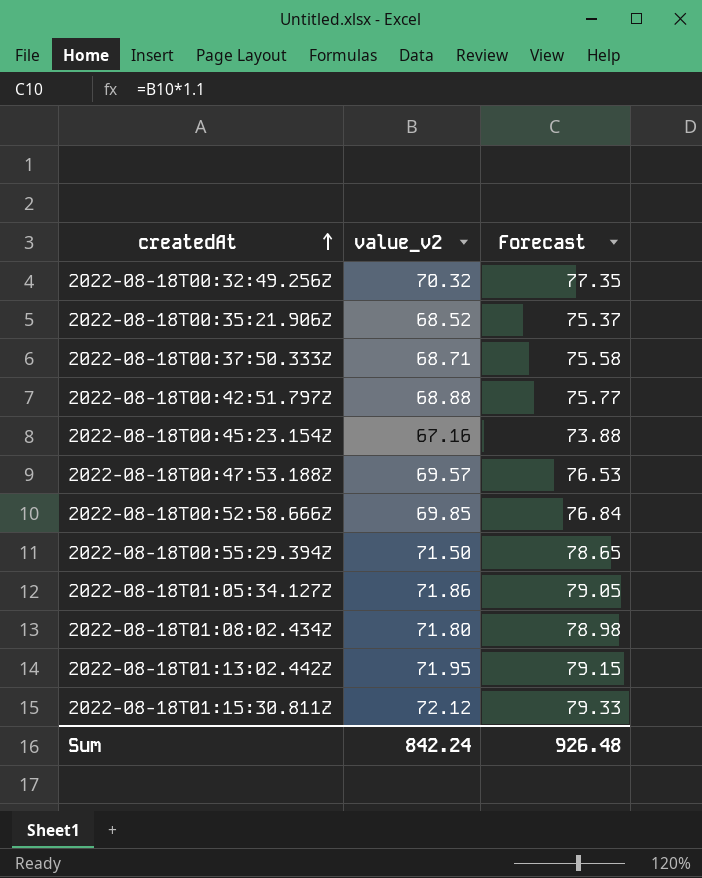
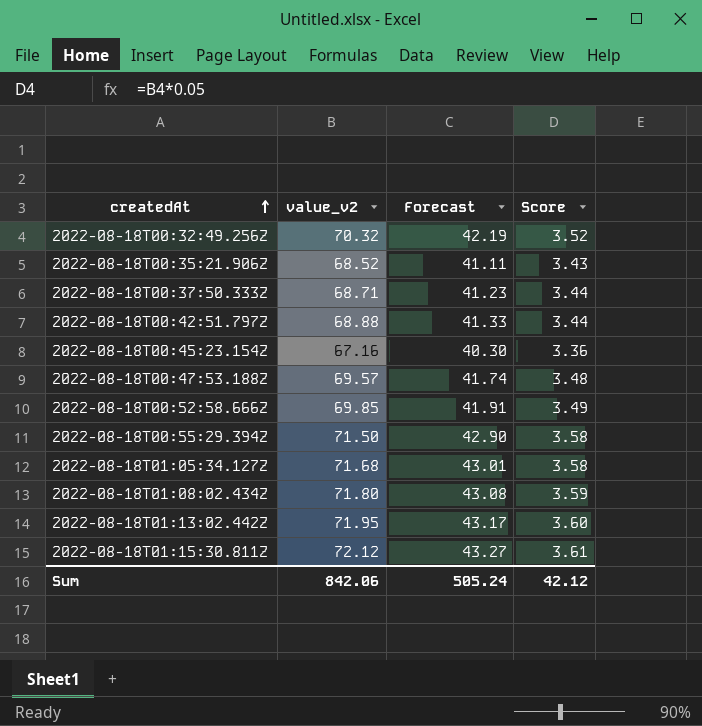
column Forecast | formula: [value_v2] * 1.1 -> [value_v2] * 0.6
column Score | formula: none -> [value_v2] * 0.05
2022-08-18T01:05:34.127Z | value_v2: 71.86 -> 71.68
Sum | value_v2: 842.24 -> 842.06
Sum | Forecast: 926.48 -> 505.24

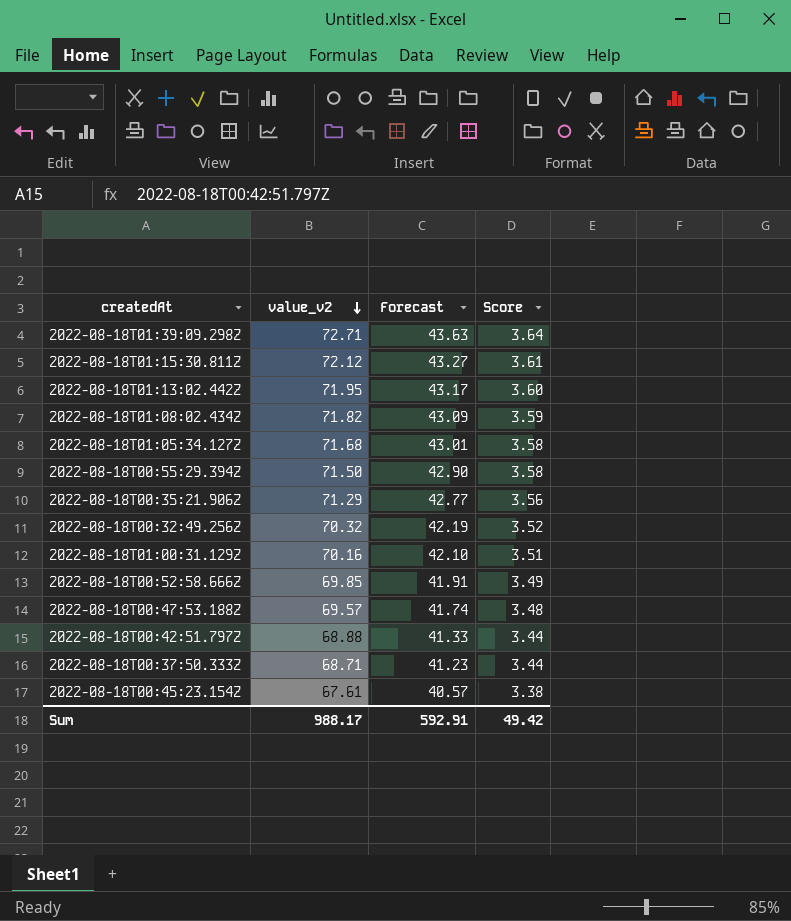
row order: createdAt ascending -> value_v2 descending
row 2022-08-18T01:39:09.298Z: none -> 72.71 | 43.63 | 3.64
2022-08-18T01:08:02.434Z | value_v2: 71.80 -> 71.82
2022-08-18T01:08:02.434Z | Forecast: 43.08 -> 43.09
2022-08-18T00:35:21.906Z | value_v2: 68.52 -> 71.29
2022-08-18T00:35:21.906Z | Forecast: 41.11 -> 42.77
2022-08-18T00:35:21.906Z | Score: 3.43 -> 3.56
row 2022-08-18T01:00:31.129Z: none -> 70.16 | 42.10 | 3.51
2022-08-18T00:45:23.154Z | value_v2: 67.16 -> 67.61
2022-08-18T00:45:23.154Z | Forecast: 40.30 -> 40.57
2022-08-18T00:45:23.154Z | Score: 3.36 -> 3.38
Sum | value_v2: 842.06 -> 988.17
Sum | Forecast: 505.24 -> 592.91
Sum | Score: 42.12 -> 49.42

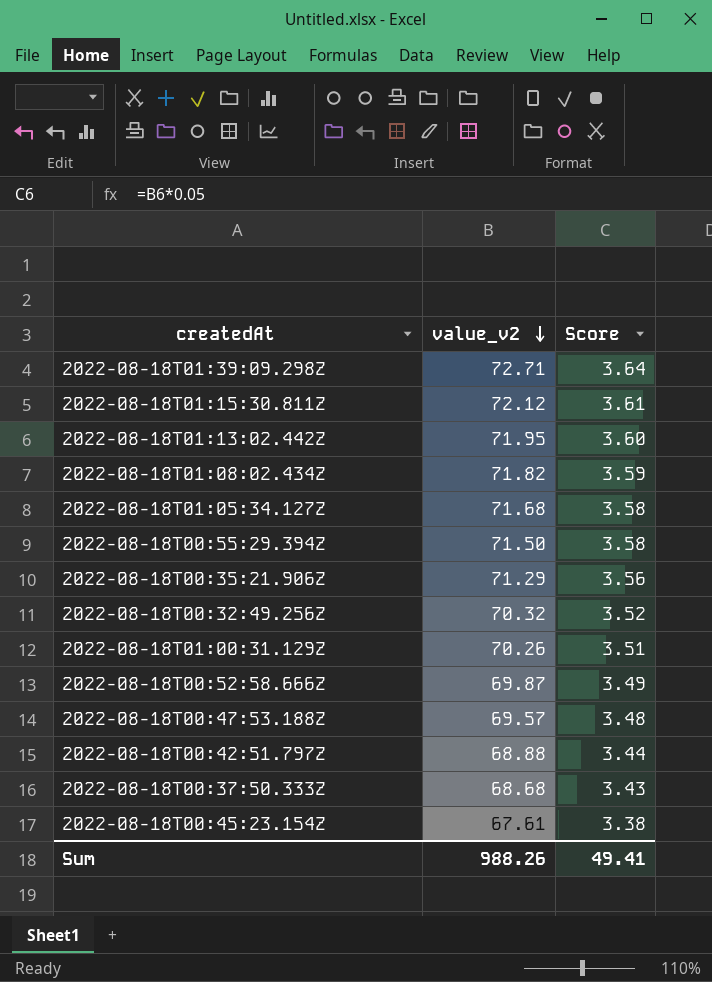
column Forecast | formula: [value_v2] * 0.6 -> none
2022-08-18T01:00:31.129Z | value_v2: 70.16 -> 70.26
2022-08-18T00:52:58.666Z | value_v2: 69.85 -> 69.87
2022-08-18T00:37:50.333Z | value_v2: 68.71 -> 68.68
2022-08-18T00:37:50.333Z | Score: 3.44 -> 3.43
Sum | value_v2: 988.17 -> 988.26
Sum | Score: 49.42 -> 49.41

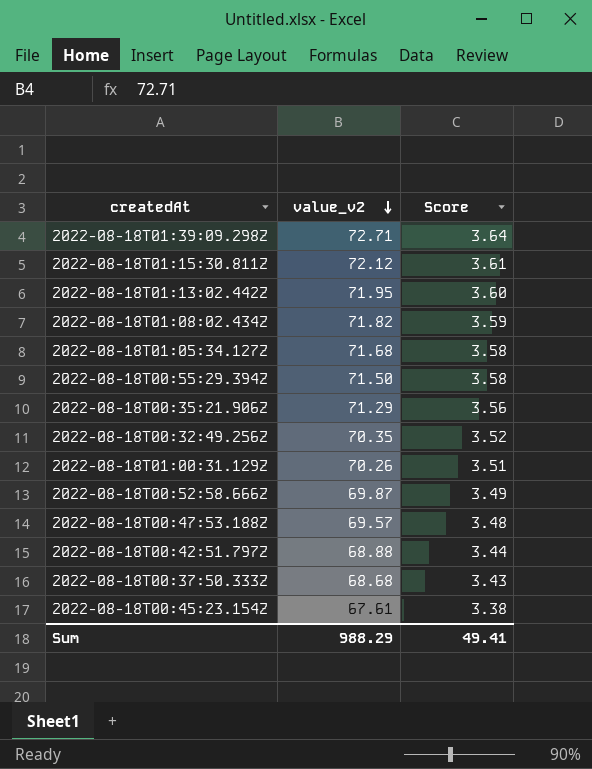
2022-08-18T00:32:49.256Z | value_v2: 70.32 -> 70.35
Sum | value_v2: 988.26 -> 988.29

